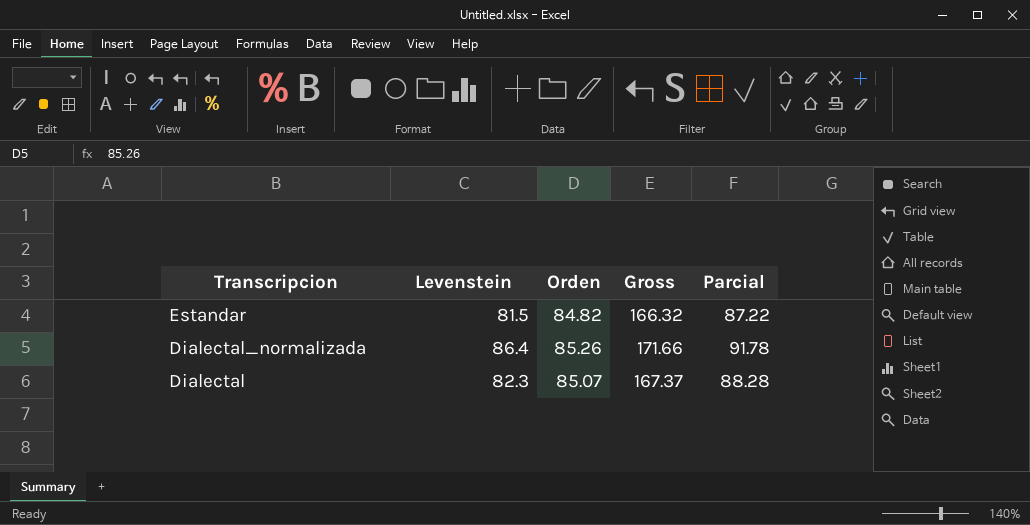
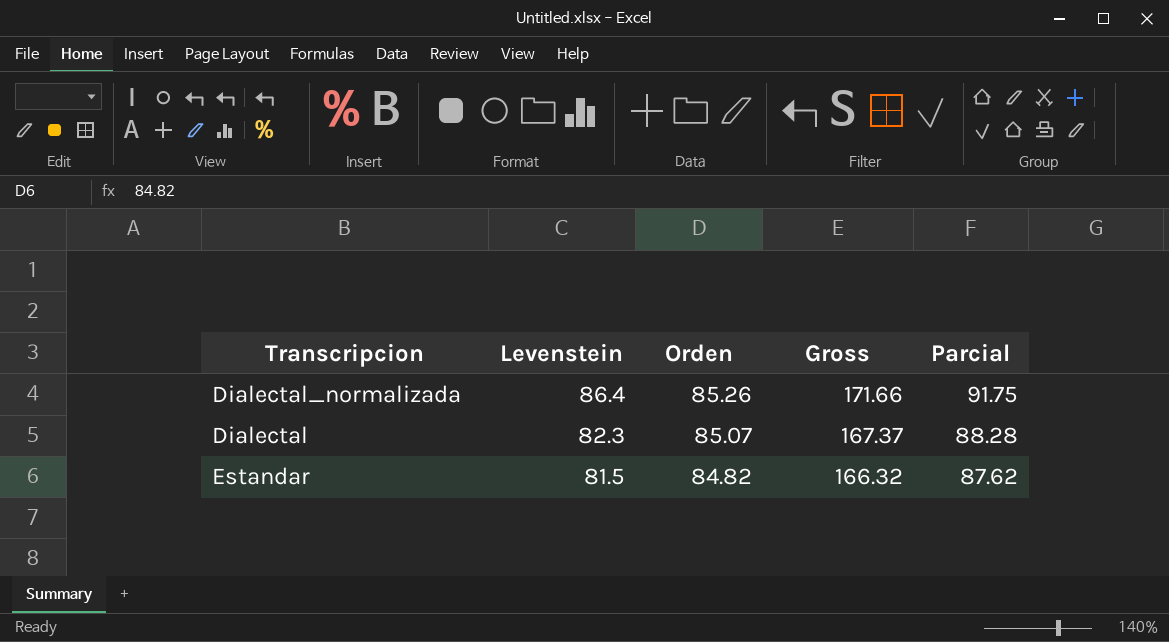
row order: Transcripcion descending -> Levenstein descending
Dialectal_normalizada | Parcial: 91.78 -> 91.75
Estandar | Parcial: 87.22 -> 87.62

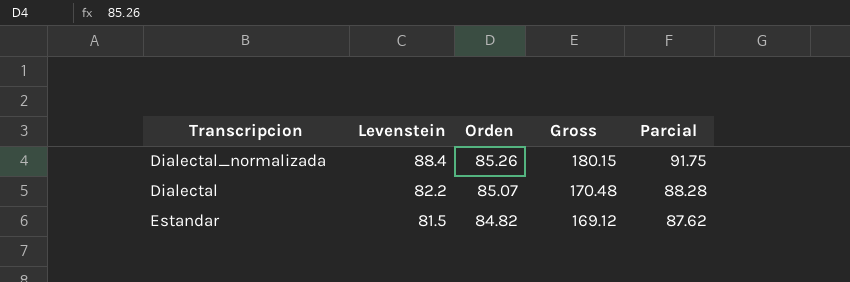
column Gross | formula: [Levenstein] + [Orden] -> [Levenstein] + [Parcial]
Dialectal_normalizada | Levenstein: 86.4 -> 88.4
Dialectal | Levenstein: 82.3 -> 82.2

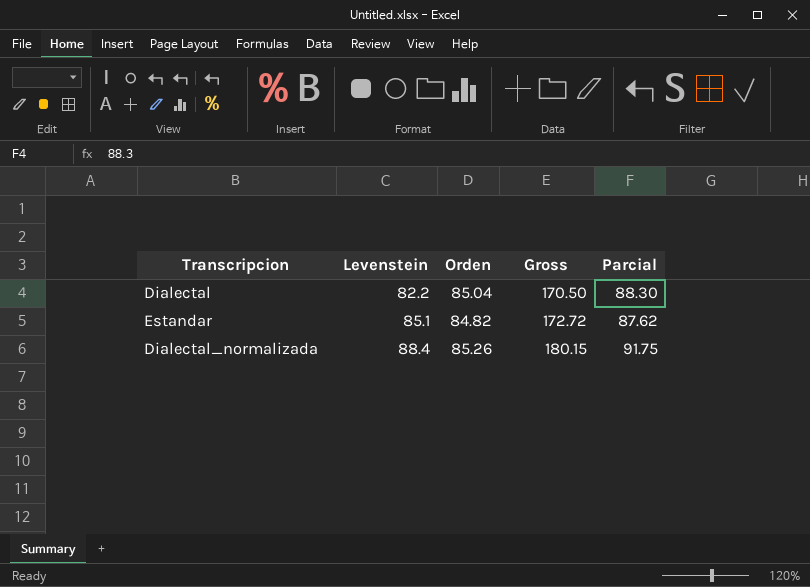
row order: Levenstein descending -> Levenstein ascending
Dialectal | Orden: 85.07 -> 85.04
Dialectal | Gross: 170.48 -> 170.50
Dialectal | Parcial: 88.28 -> 88.30
Estandar | Levenstein: 81.5 -> 85.1
Estandar | Gross: 169.12 -> 172.72

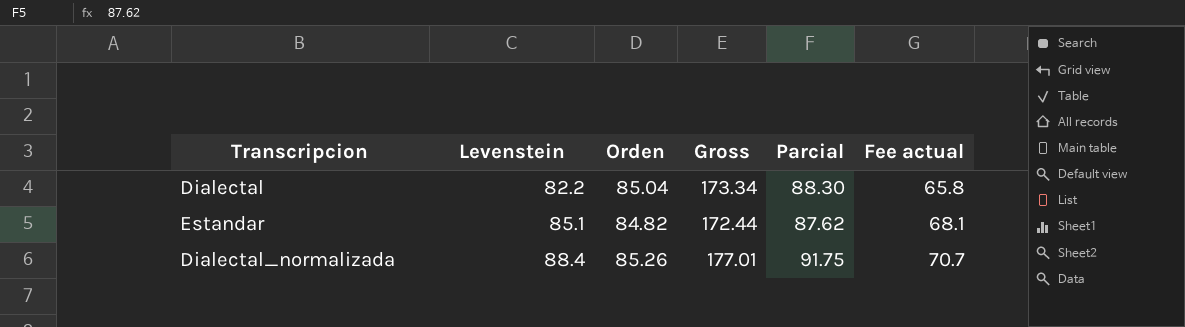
column Gross | formula: [Levenstein] + [Parcial] -> [Orden] + [Parcial]
column Fee actual | formula: none -> [Levenstein] * 0.8

